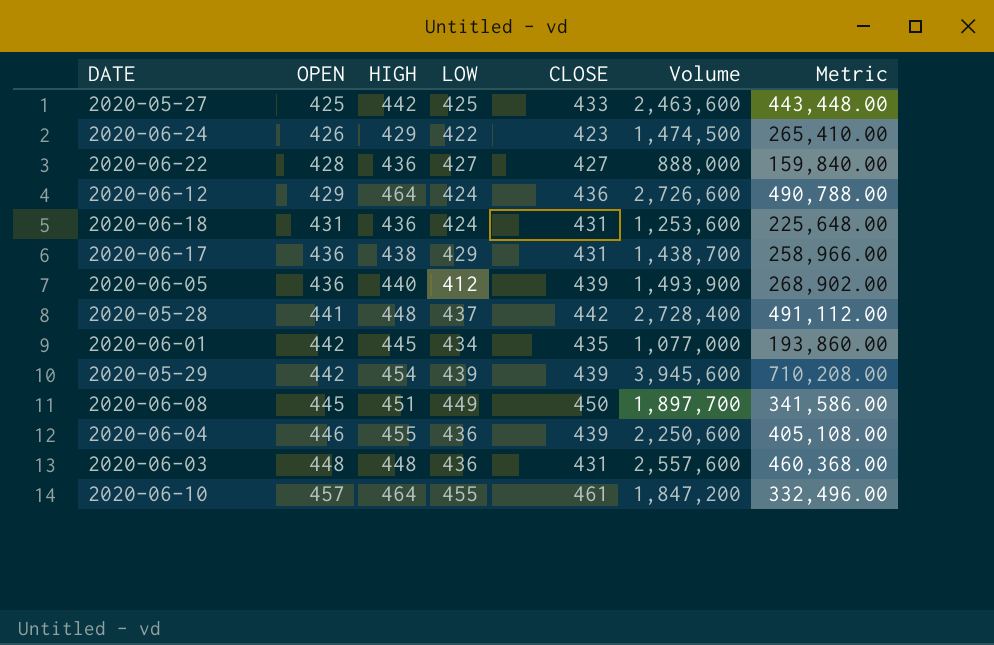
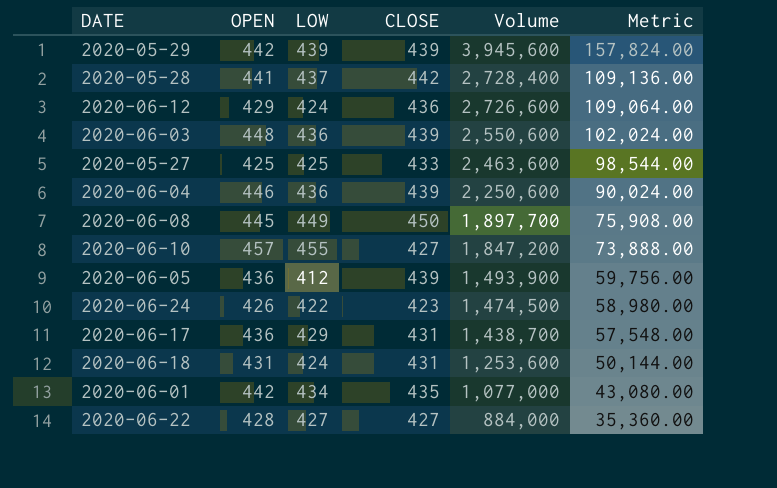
row order: OPEN ascending -> Volume descending
column HIGH | position: 3 -> none
column Metric | formula: [Volume] * 0.18 -> [Volume] * 0.04
2020-06-03 | CLOSE: 431 -> 439
2020-06-03 | Volume: 2,557,600 -> 2,550,600
2020-06-10 | CLOSE: 461 -> 427
2020-06-22 | Volume: 888,000 -> 884,000

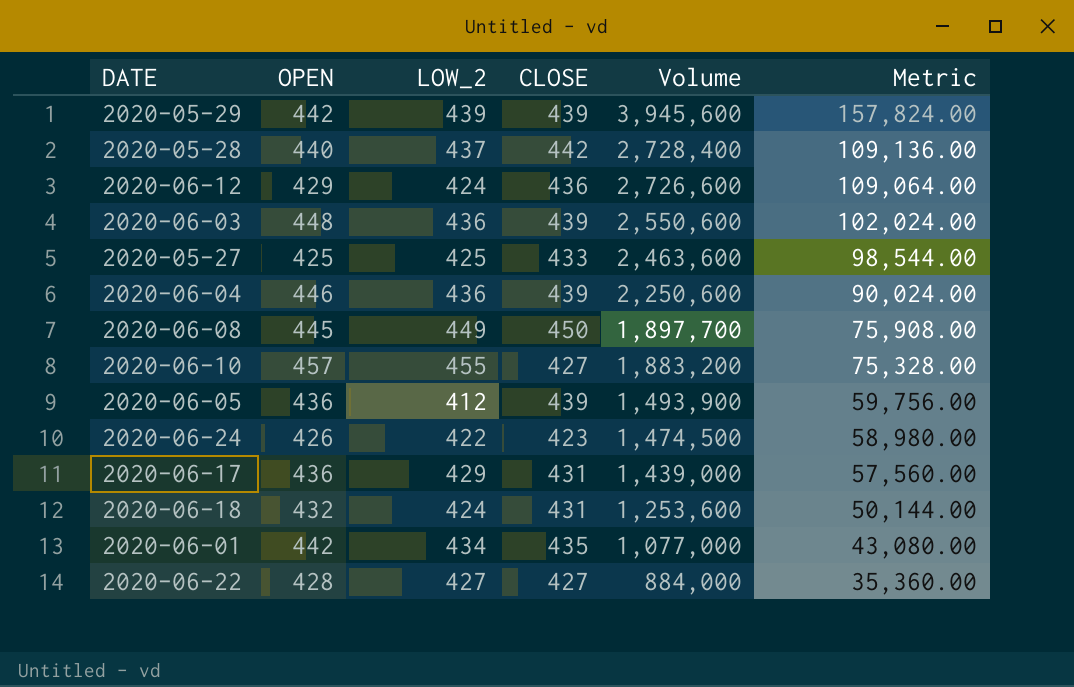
column name: LOW -> LOW_2
2020-05-28 | OPEN: 441 -> 440
2020-06-10 | Volume: 1,847,200 -> 1,883,200
2020-06-10 | Metric: 73,888.00 -> 75,328.00
2020-06-17 | Volume: 1,438,700 -> 1,439,000
2020-06-17 | Metric: 57,548.00 -> 57,560.00
2020-06-18 | OPEN: 431 -> 432

